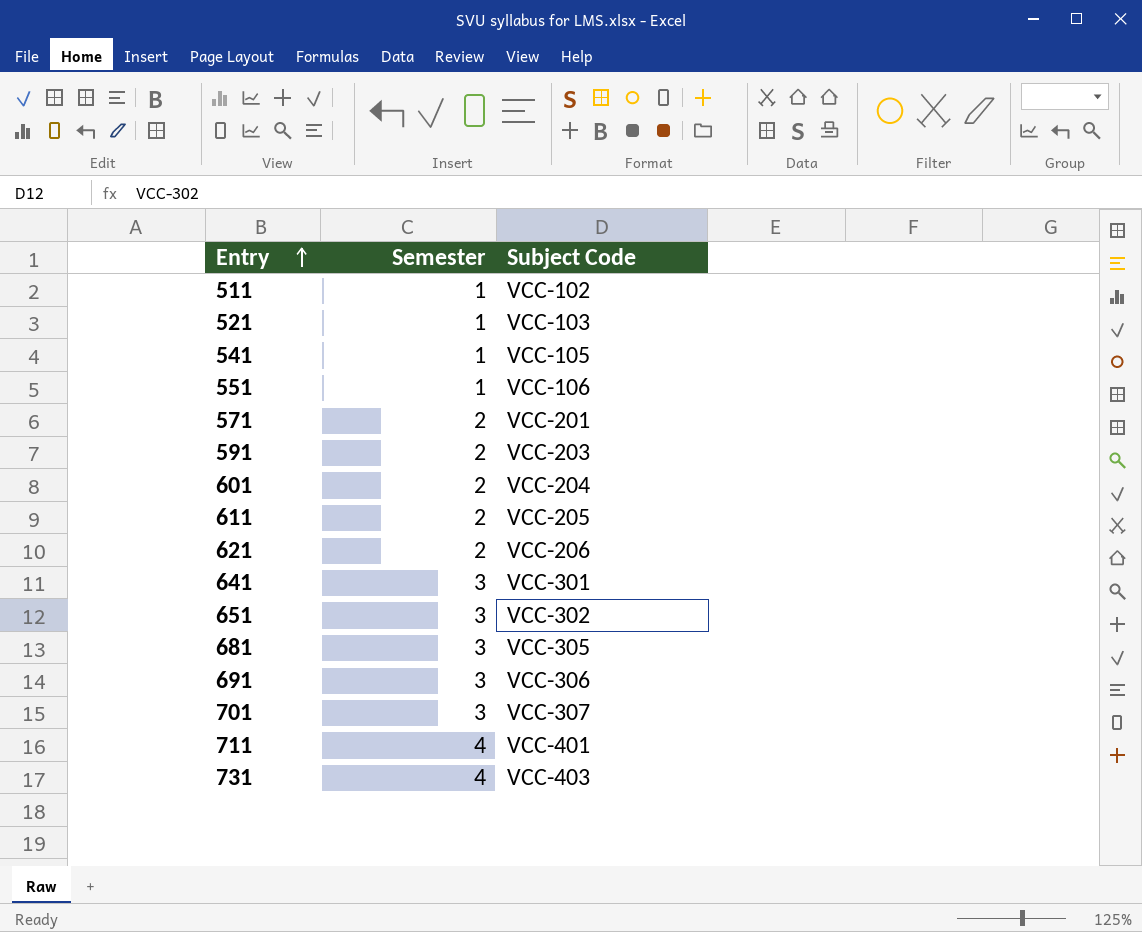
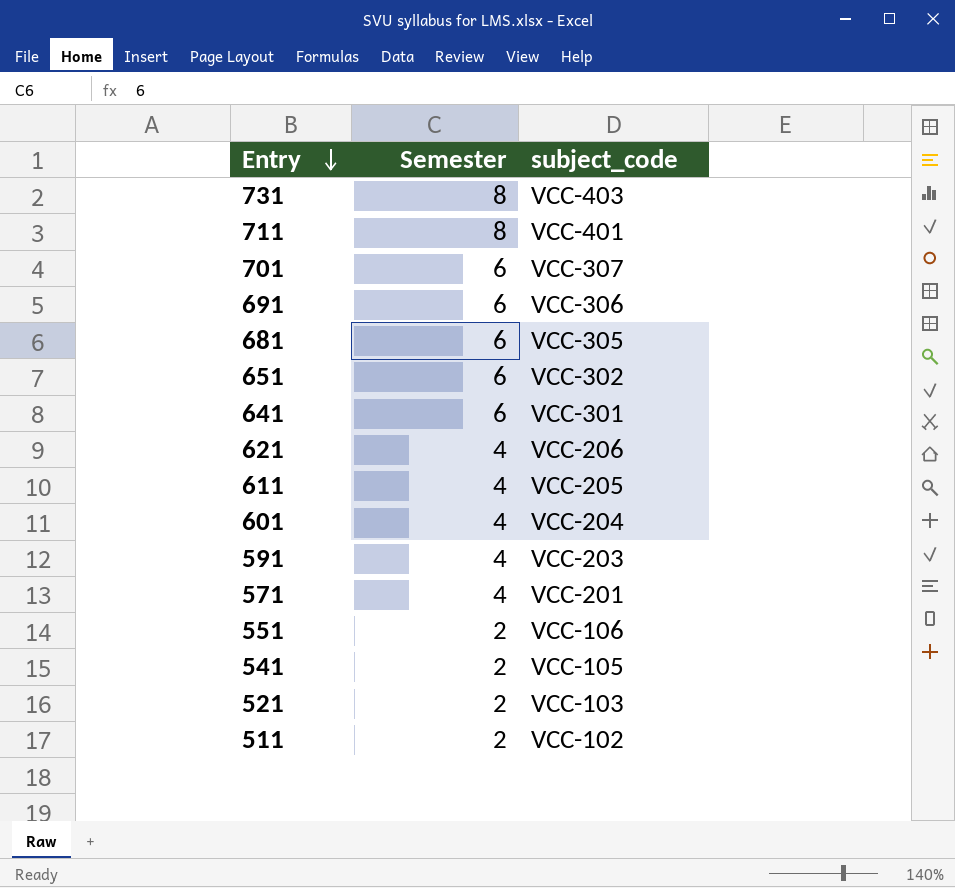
row order: Entry ascending -> Entry descending
column name: Subject Code -> subject_code
731 | Semester: 4 -> 8
711 | Semester: 4 -> 8
701 | Semester: 3 -> 6
691 | Semester: 3 -> 6
681 | Semester: 3 -> 6
651 | Semester: 3 -> 6
641 | Semester: 3 -> 6
621 | Semester: 2 -> 4
611 | Semester: 2 -> 4
601 | Semester: 2 -> 4
591 | Semester: 2 -> 4
571 | Semester: 2 -> 4
551 | Semester: 1 -> 2
541 | Semester: 1 -> 2
521 | Semester: 1 -> 2
511 | Semester: 1 -> 2

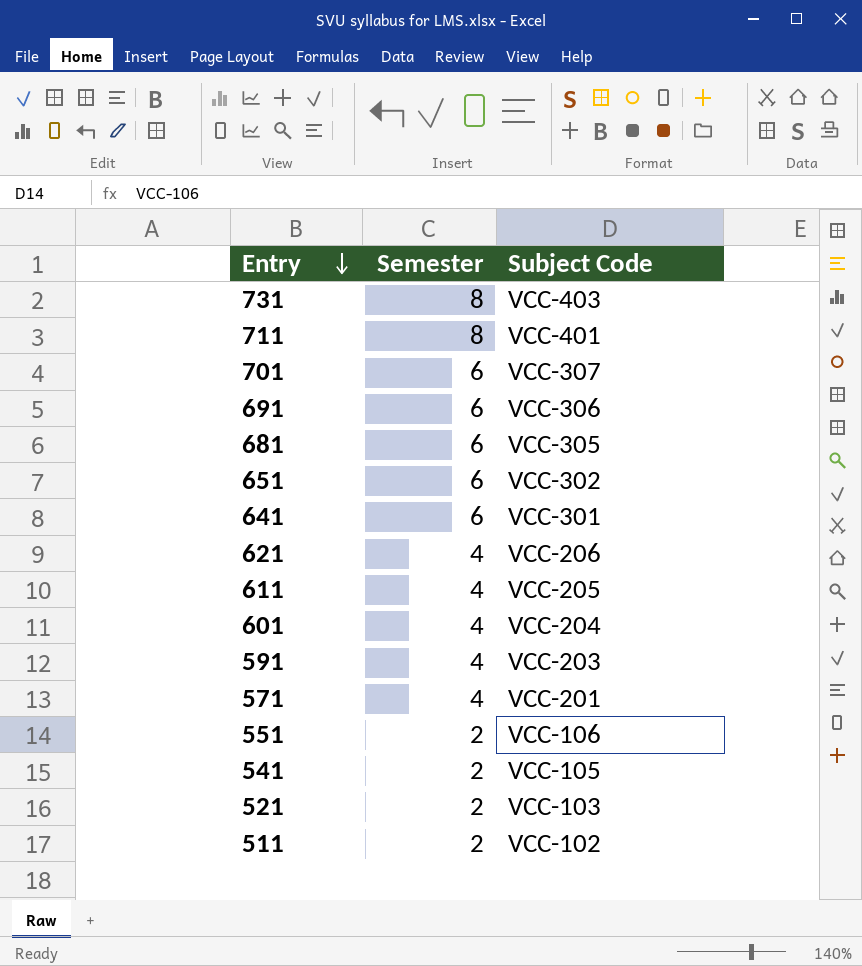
column name: subject_code -> Subject Code

